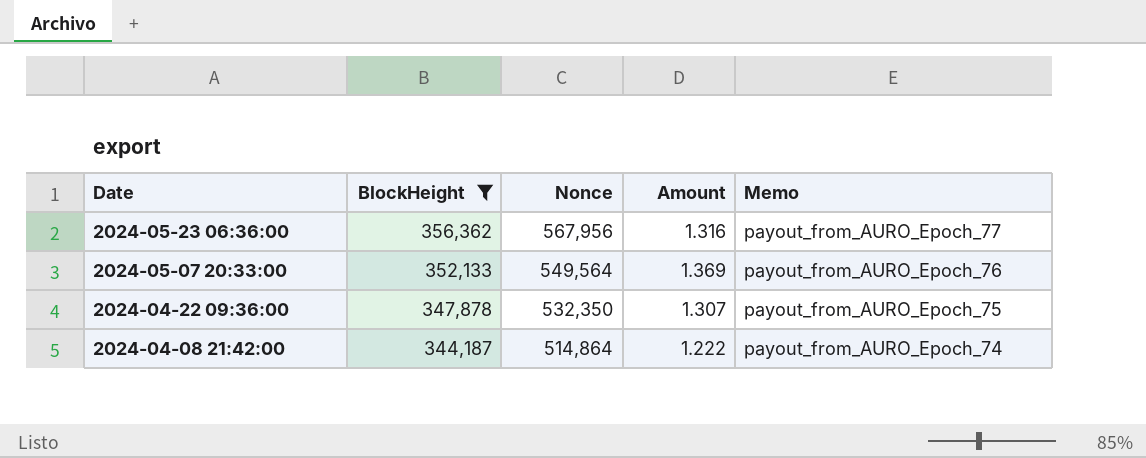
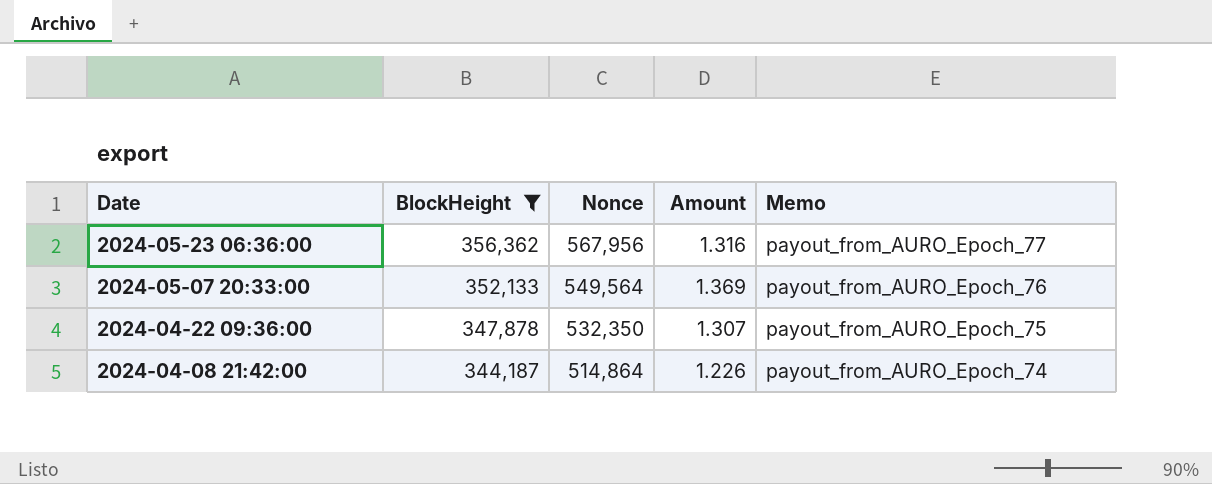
2024-04-08 21:42:00 | Amount: 1.222 -> 1.226

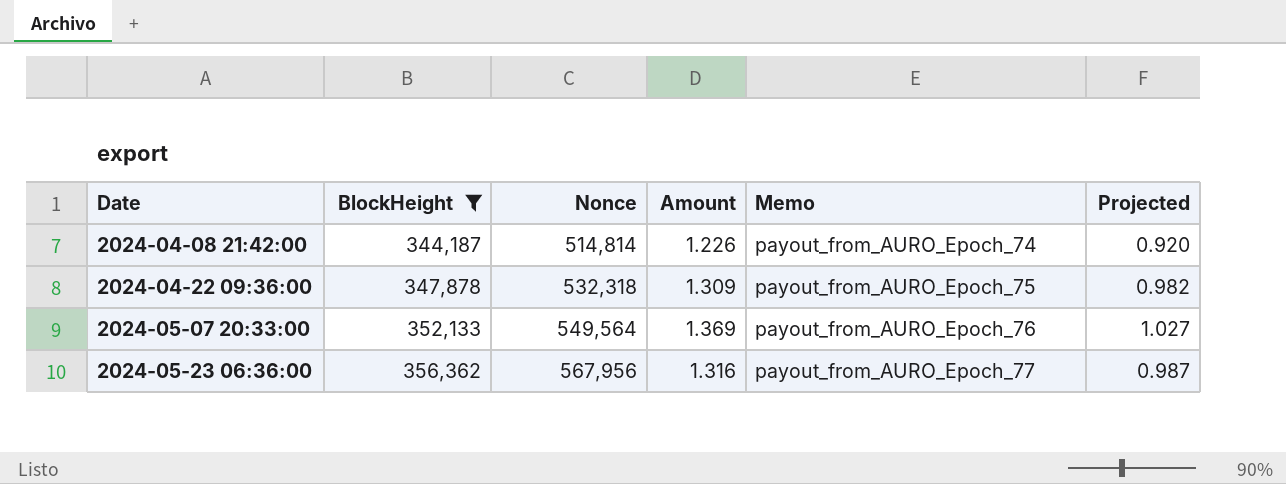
row order: Date descending -> Date ascending
column Projected | formula: none -> [Amount] * 0.75
2024-04-08 21:42:00 | Nonce: 514,864 -> 514,814
2024-04-22 09:36:00 | Nonce: 532,350 -> 532,318
2024-04-22 09:36:00 | Amount: 1.307 -> 1.309

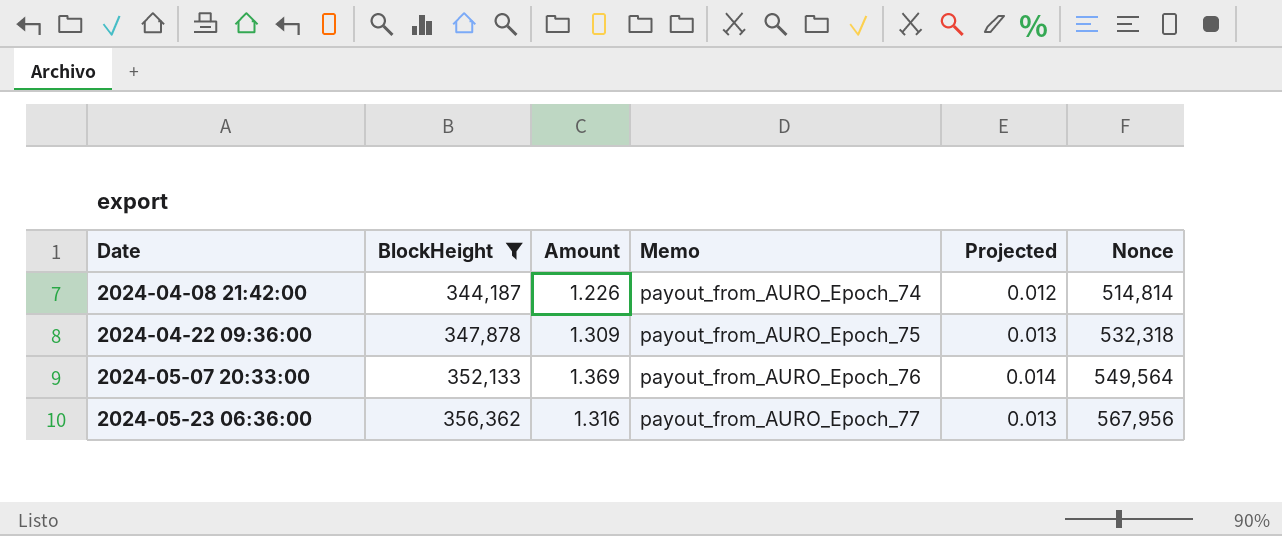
column Projected | formula: [Amount] * 0.75 -> [Amount] * 0.01
column Nonce | position: 3 -> 6

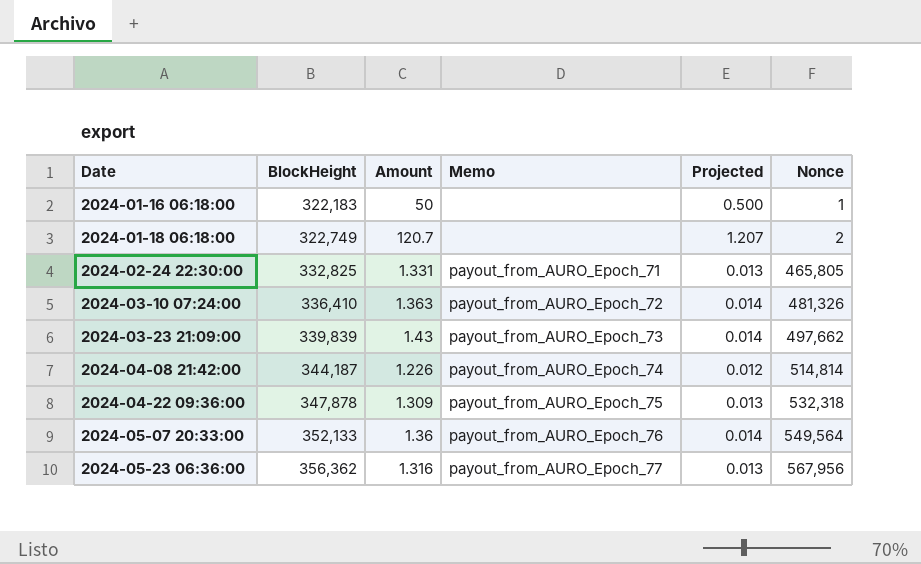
filter: BlockHeight >= 344,187 -> none
2024-05-07 20:33:00 | Amount: 1.369 -> 1.36

